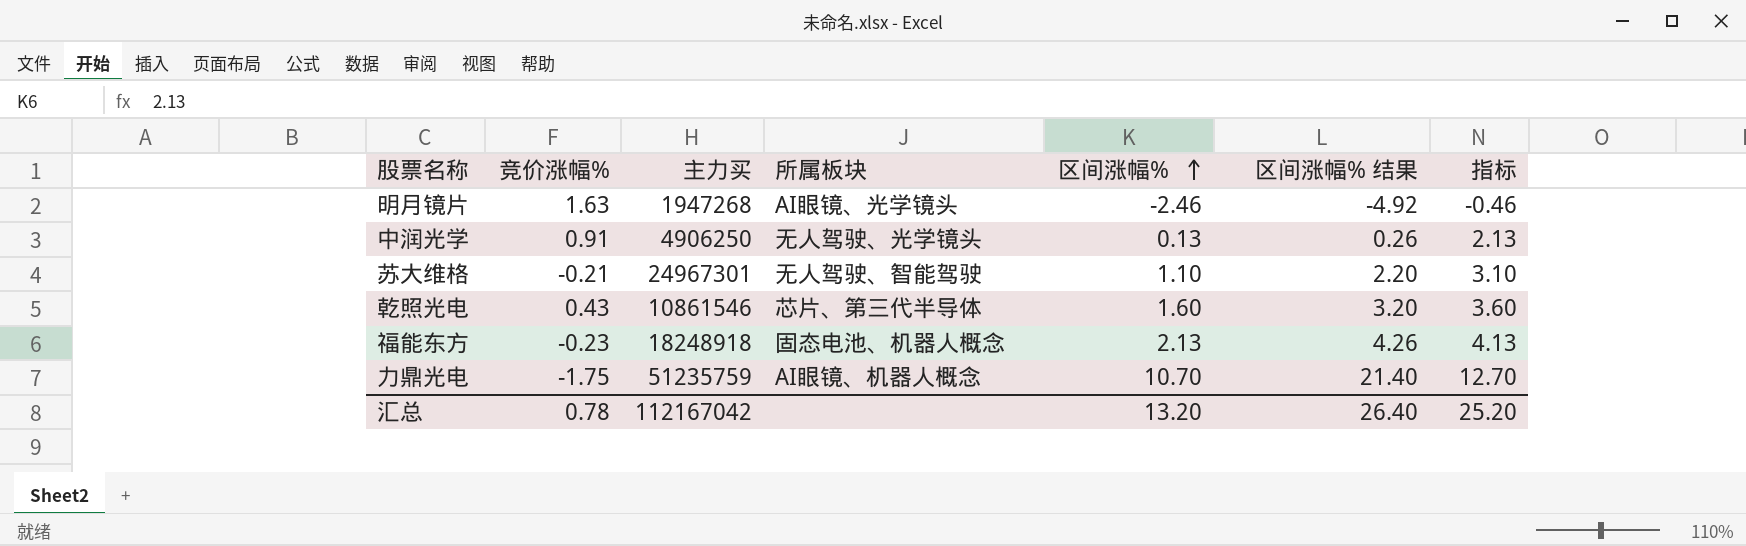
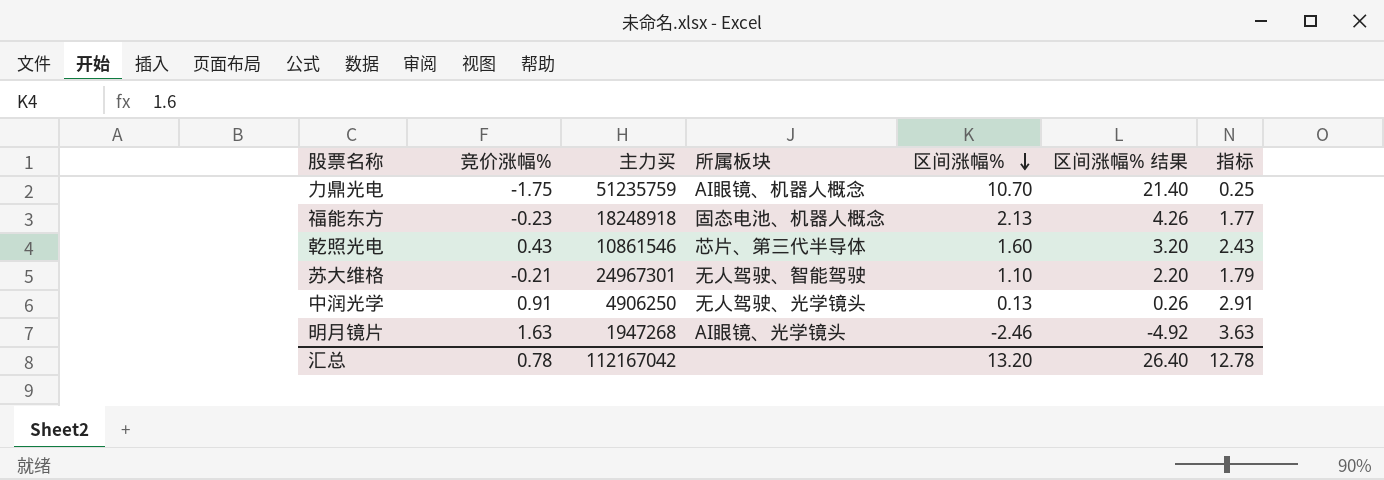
row order: 区间涨幅% ascending -> 区间涨幅% descending
column 指标 | formula: [区间涨幅%] + 2 -> [竞价涨幅%] + 2
汇总 | 指标: 25.20 -> 12.78

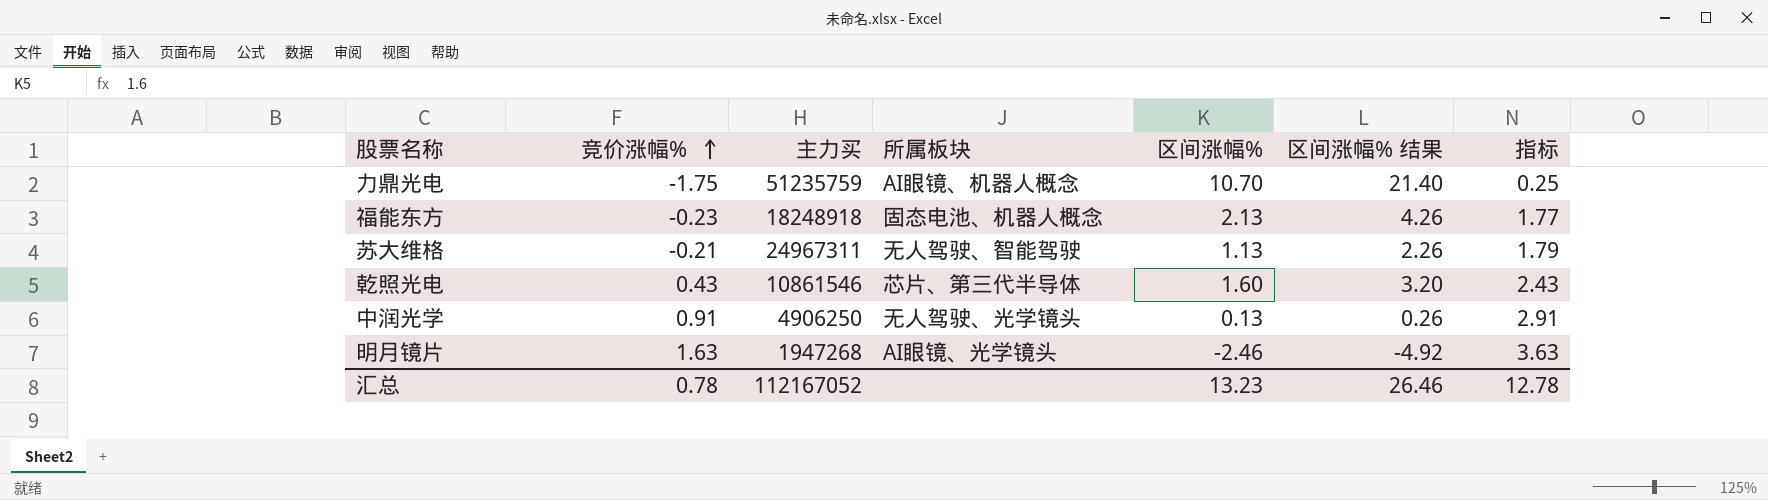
row order: 区间涨幅% descending -> 竞价涨幅% ascending
苏大维格 | 主力买: 24967301 -> 24967311
苏大维格 | 区间涨幅%: 1.10 -> 1.13
苏大维格 | 区间涨幅% 结果: 2.20 -> 2.26
汇总 | 主力买: 112167042 -> 112167052
汇总 | 区间涨幅%: 13.20 -> 13.23
汇总 | 区间涨幅% 结果: 26.40 -> 26.46

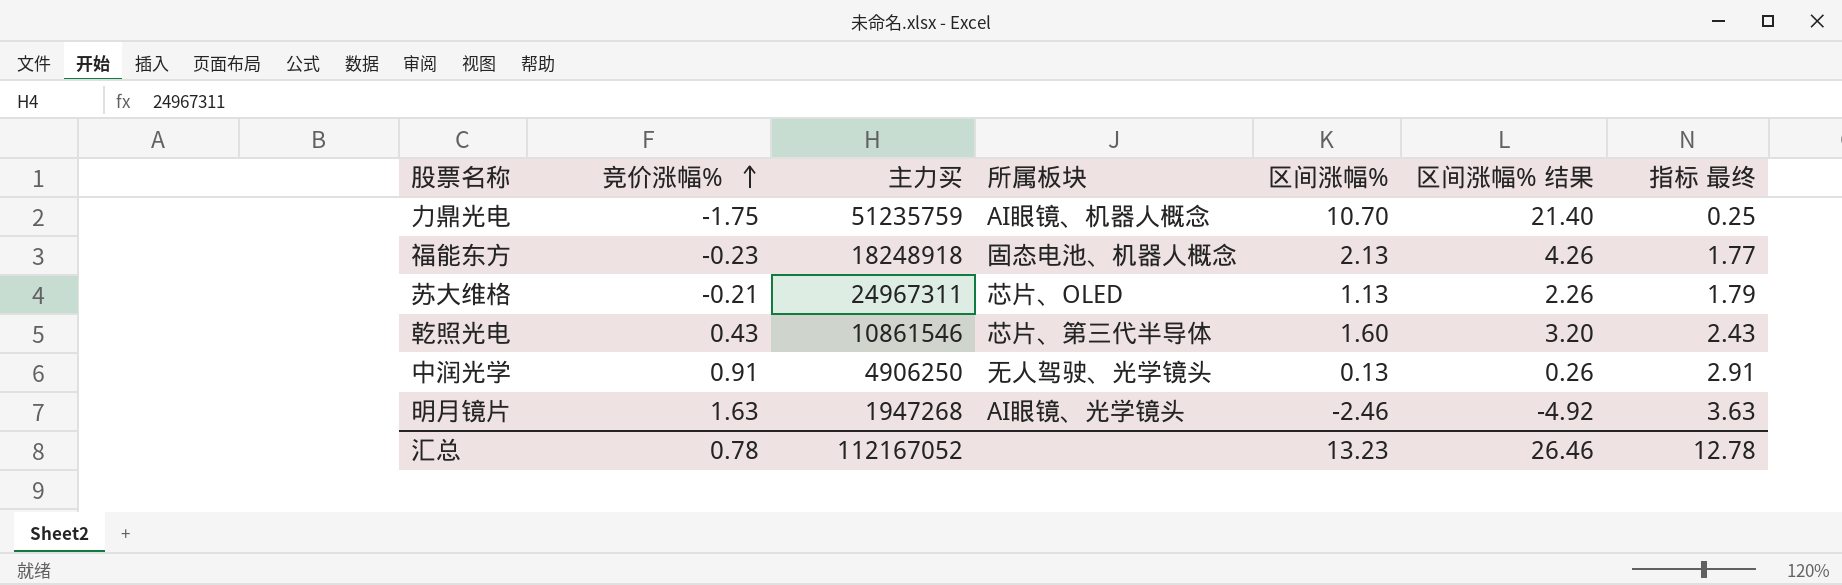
column name: 指标 -> 指标 最终
苏大维格 | 所属板块: 无人驾驶、智能驾驶 -> 芯片、OLED

